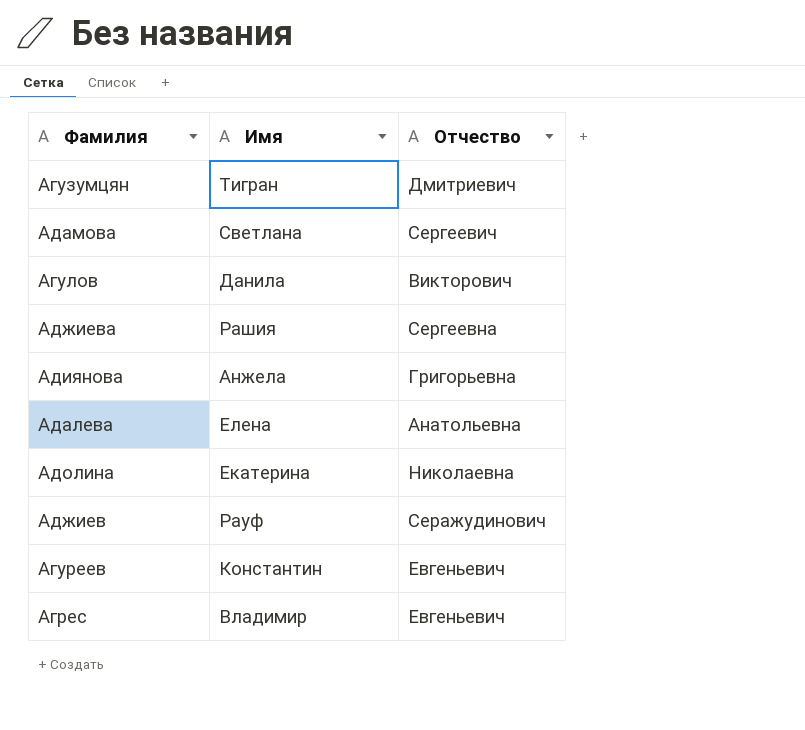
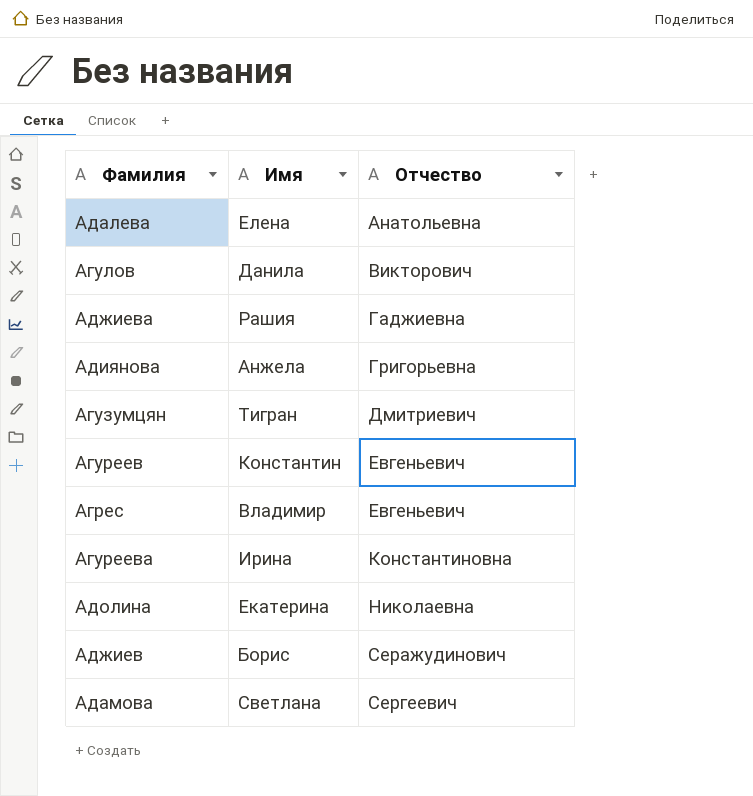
row order: none -> Отчество ascending
Аджиева | Отчество: Сергеевна -> Гаджиевна
row Агуреева: none -> Ирина | Константиновна
Аджиев | Имя: Рауф -> Борис

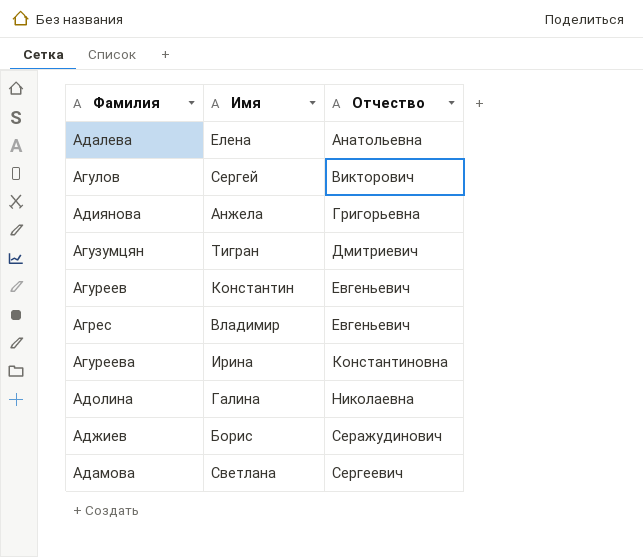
row Аджиева: Рашия | Гаджиевна -> none
Агулов | Имя: Данила -> Сергей
Адолина | Имя: Екатерина -> Галина

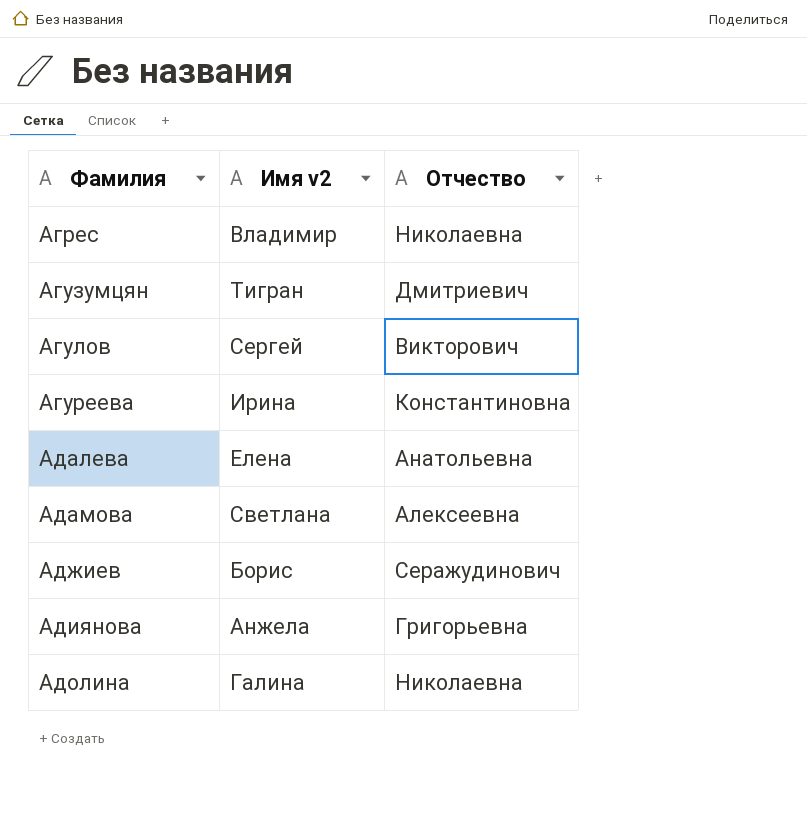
row order: Отчество ascending -> Фамилия ascending
column name: Имя -> Имя v2
row Агуреев: Константин | Евгеньевич -> none
Агрес | Отчество: Евгеньевич -> Николаевна
Адамова | Отчество: Сергеевич -> Алексеевна

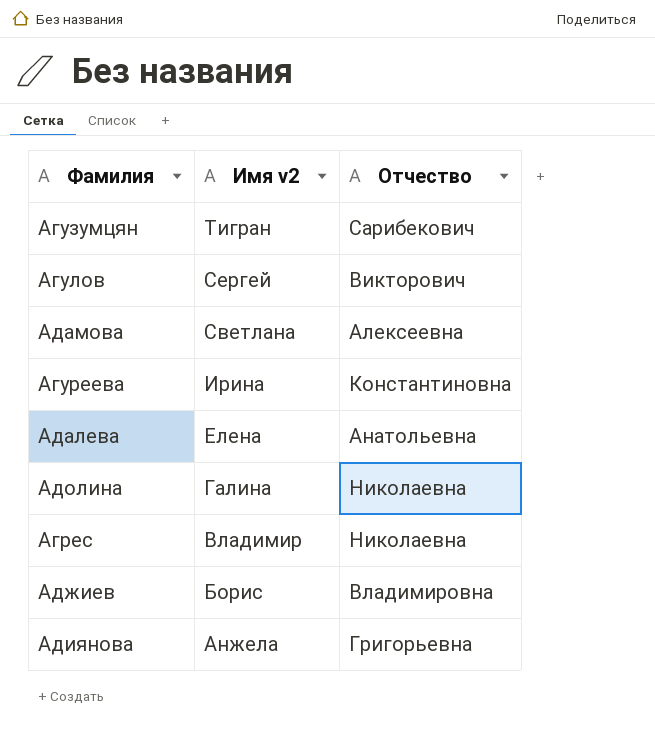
row order: Фамилия ascending -> Имя v2 descending
Агузумцян | Отчество: Дмитриевич -> Сарибекович
Аджиев | Отчество: Серажудинович -> Владимировна

